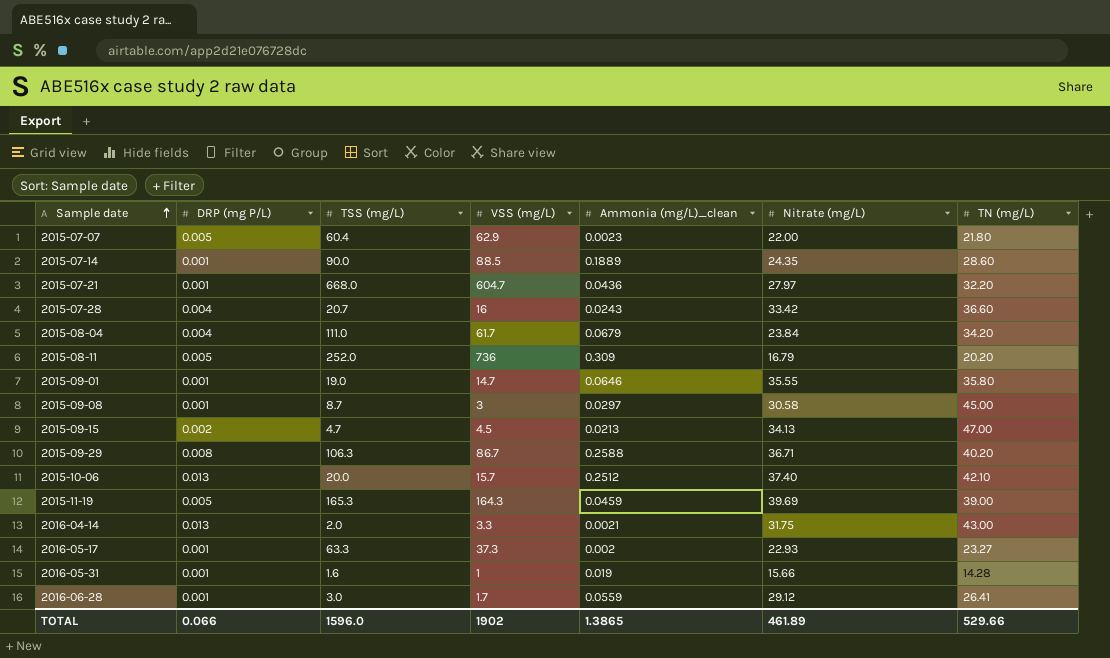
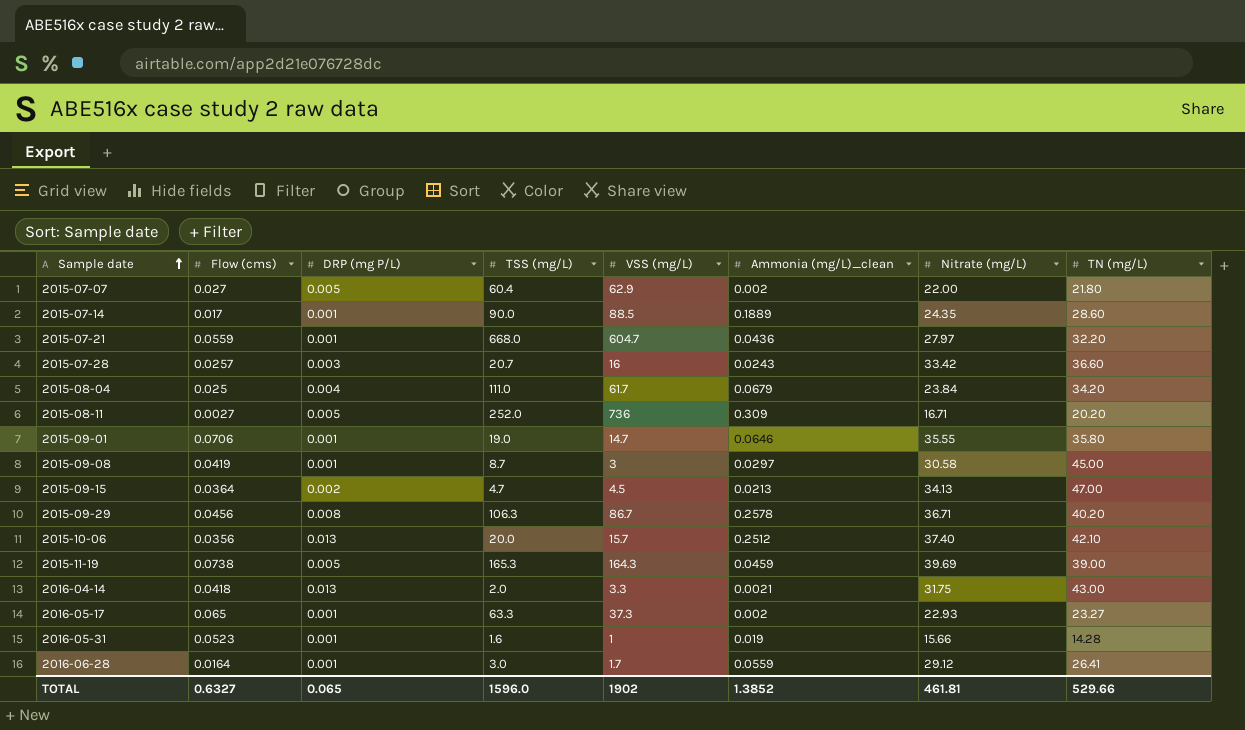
column Flow (cms) | position: none -> 2
2015-07-07 | Ammonia (mg/L)_clean: 0.0023 -> 0.002
2015-07-28 | DRP (mg P/L): 0.004 -> 0.003
2015-08-11 | Nitrate (mg/L): 16.79 -> 16.71
2015-09-29 | Ammonia (mg/L)_clean: 0.2588 -> 0.2578
TOTAL | DRP (mg P/L): 0.066 -> 0.065
TOTAL | Ammonia (mg/L)_clean: 1.3865 -> 1.3852
TOTAL | Nitrate (mg/L): 461.89 -> 461.81

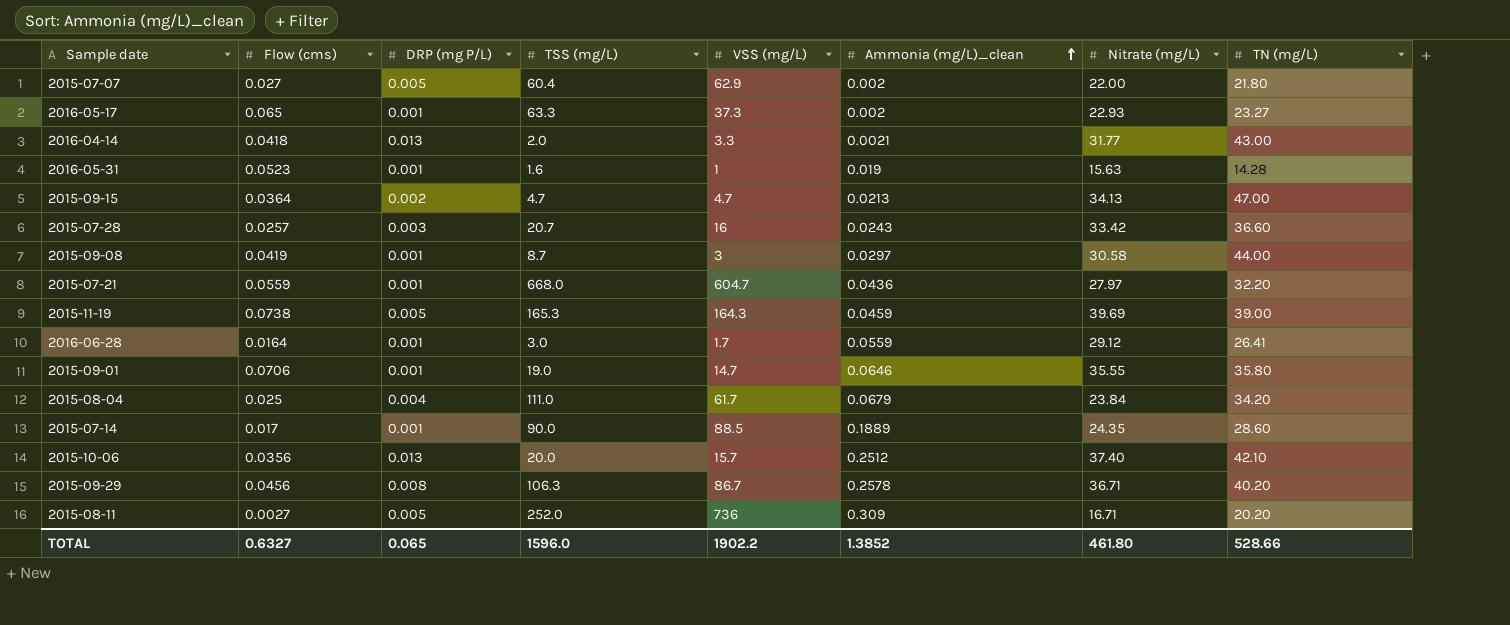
row order: Sample date ascending -> Ammonia (mg/L)_clean ascending
2016-04-14 | Nitrate (mg/L): 31.75 -> 31.77
2016-05-31 | Nitrate (mg/L): 15.66 -> 15.63
2015-09-15 | VSS (mg/L): 4.5 -> 4.7
2015-09-08 | TN (mg/L): 45.00 -> 44.00
TOTAL | VSS (mg/L): 1902 -> 1902.2
TOTAL | Nitrate (mg/L): 461.81 -> 461.80
TOTAL | TN (mg/L): 529.66 -> 528.66

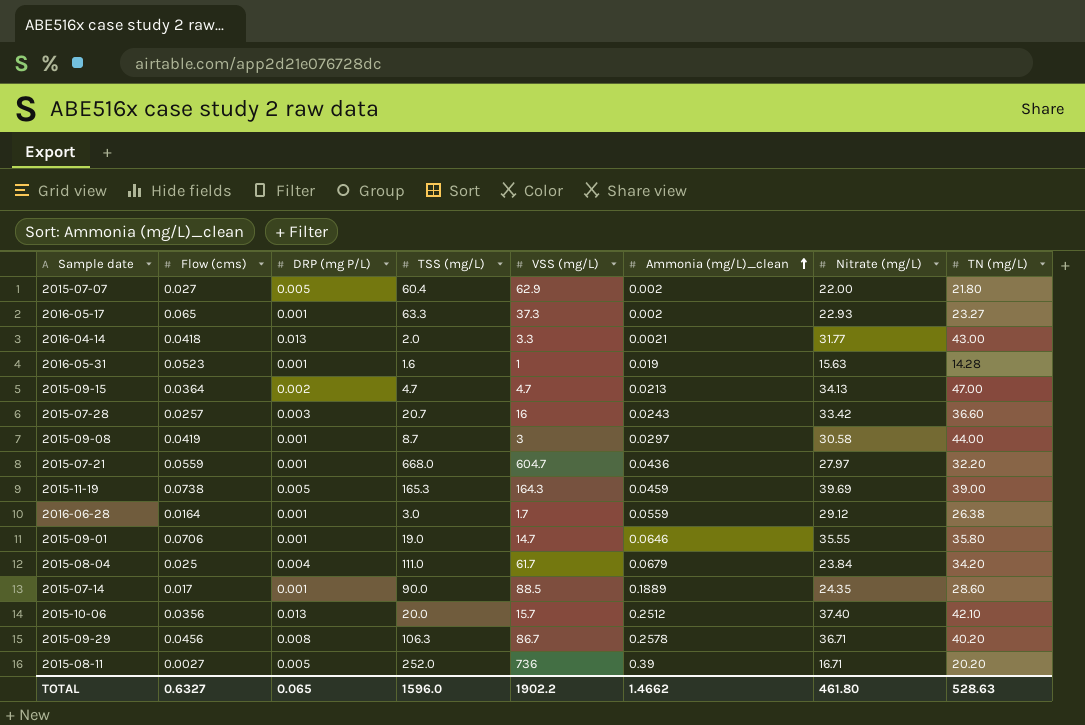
2016-06-28 | TN (mg/L): 26.41 -> 26.38
2015-08-11 | Ammonia (mg/L)_clean: 0.309 -> 0.39
TOTAL | Ammonia (mg/L)_clean: 1.3852 -> 1.4662
TOTAL | TN (mg/L): 528.66 -> 528.63

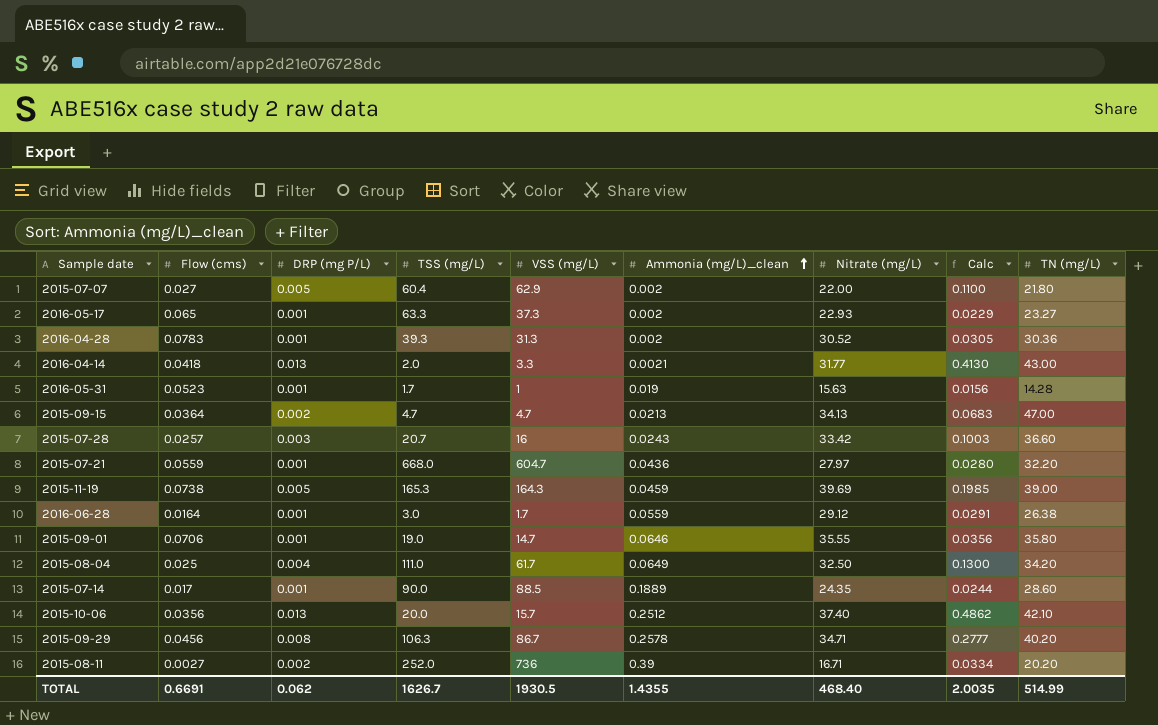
column Calc | formula: none -> [DRP (mg P/L)] * [Nitrate (mg/L)]
row 2015-09-08: 0.0419 | 0.001 | 8.7 | 3 | 0.0297 | 30.58 | 44.00 -> none
row 2016-04-28: none -> 0.0783 | 0.001 | 39.3 | 31.3 | 0.002 | 30.52 | 0.0305 | 30.36
2016-05-31 | TSS (mg/L): 1.6 -> 1.7
2015-08-04 | Ammonia (mg/L)_clean: 0.0679 -> 0.0649
2015-08-04 | Nitrate (mg/L): 23.84 -> 32.50
2015-09-29 | Nitrate (mg/L): 36.71 -> 34.71
2015-08-11 | DRP (mg P/L): 0.005 -> 0.002
TOTAL | Flow (cms): 0.6327 -> 0.6691
TOTAL | DRP (mg P/L): 0.065 -> 0.062
TOTAL | TSS (mg/L): 1596.0 -> 1626.7
TOTAL | VSS (mg/L): 1902.2 -> 1930.5
TOTAL | Ammonia (mg/L)_clean: 1.4662 -> 1.4355
TOTAL | Nitrate (mg/L): 461.80 -> 468.40
TOTAL | TN (mg/L): 528.63 -> 514.99

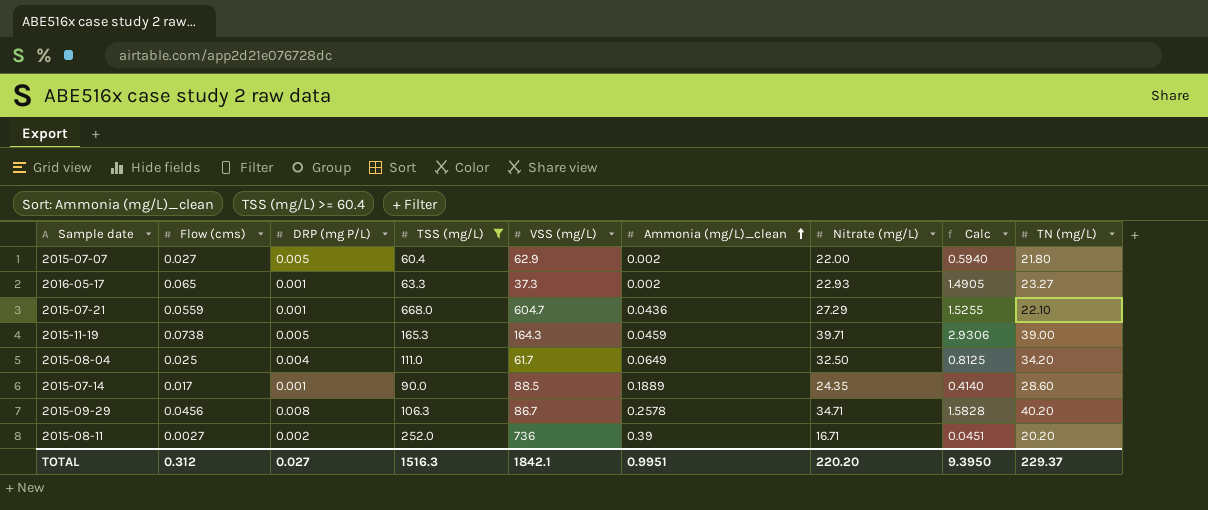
filter: none -> TSS (mg/L) >= 60.4
column Calc | formula: [DRP (mg P/L)] * [Nitrate (mg/L)] -> [Flow (cms)] * [Nitrate (mg/L)]
2015-07-21 | Nitrate (mg/L): 27.97 -> 27.29
2015-07-21 | TN (mg/L): 32.20 -> 22.10
2015-11-19 | Nitrate (mg/L): 39.69 -> 39.71
TOTAL | Flow (cms): 0.6691 -> 0.312
TOTAL | DRP (mg P/L): 0.062 -> 0.027
TOTAL | TSS (mg/L): 1626.7 -> 1516.3
TOTAL | VSS (mg/L): 1930.5 -> 1842.1
TOTAL | Ammonia (mg/L)_clean: 1.4355 -> 0.9951
TOTAL | Nitrate (mg/L): 468.40 -> 220.20
TOTAL | Calc: 2.0035 -> 9.3950
TOTAL | TN (mg/L): 514.99 -> 229.37

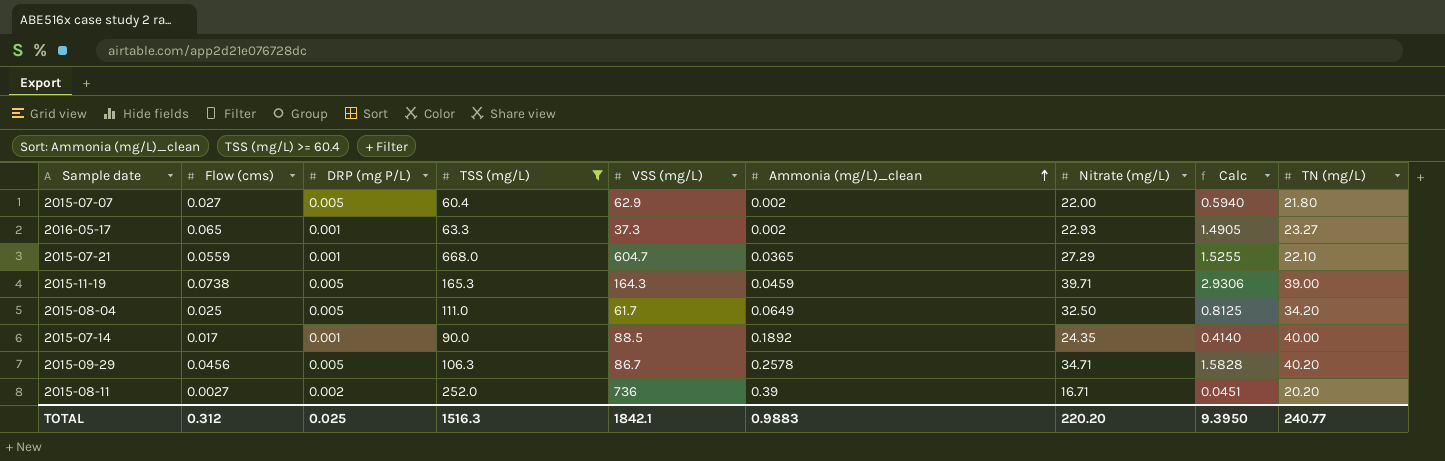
2015-07-21 | Ammonia (mg/L)_clean: 0.0436 -> 0.0365
2015-08-04 | DRP (mg P/L): 0.004 -> 0.005
2015-07-14 | Ammonia (mg/L)_clean: 0.1889 -> 0.1892
2015-07-14 | TN (mg/L): 28.60 -> 40.00
2015-09-29 | DRP (mg P/L): 0.008 -> 0.005
TOTAL | DRP (mg P/L): 0.027 -> 0.025
TOTAL | Ammonia (mg/L)_clean: 0.9951 -> 0.9883
TOTAL | TN (mg/L): 229.37 -> 240.77

